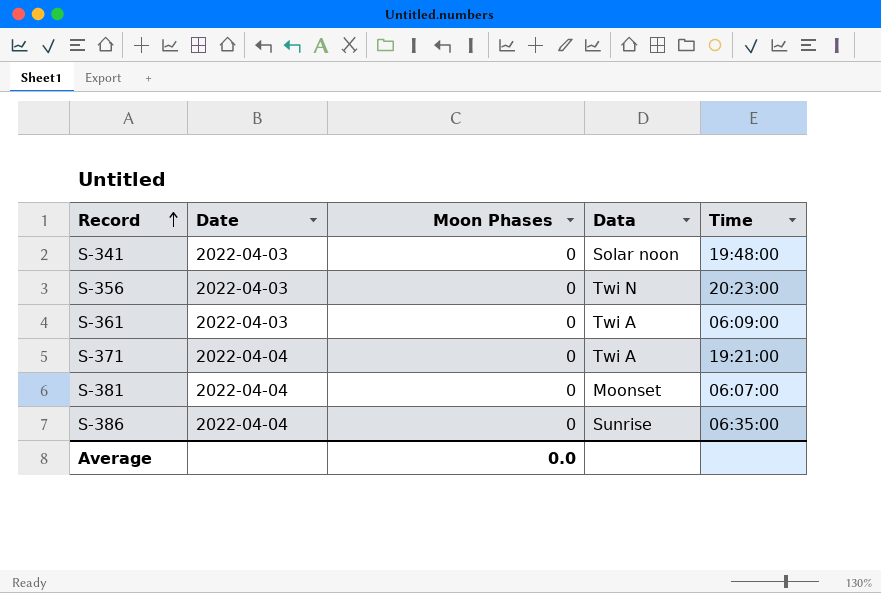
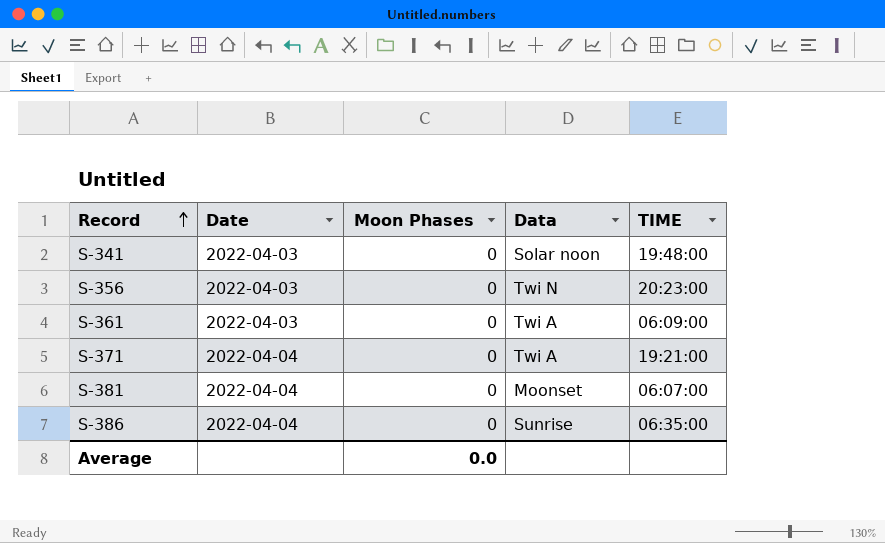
column name: Time -> TIME

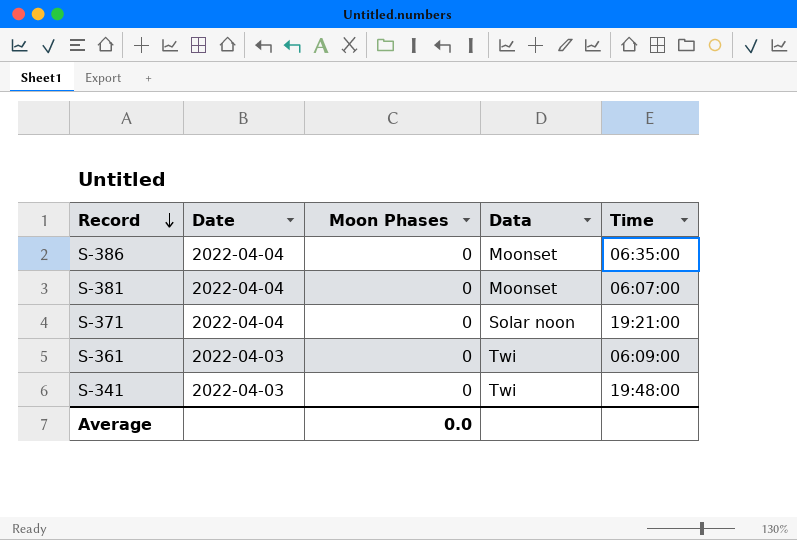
row order: Record ascending -> Record descending
column name: TIME -> Time
row S-356: 2022-04-03 | 0 | Twi N | 20:23:00 -> none
S-386 | Data: Sunrise -> Moonset
S-371 | Data: Twi A -> Solar noon
S-361 | Data: Twi A -> Twi
S-341 | Data: Solar noon -> Twi

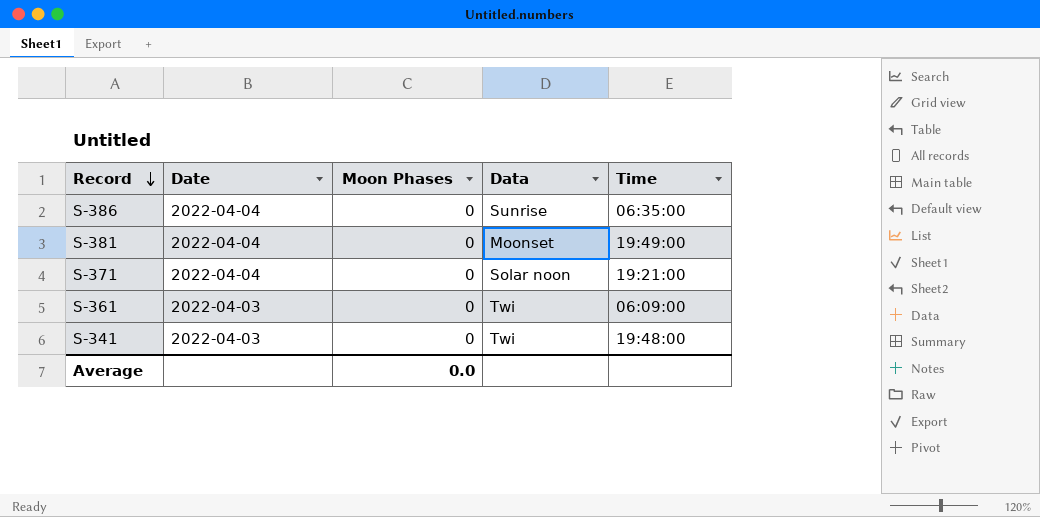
S-386 | Data: Moonset -> Sunrise
S-381 | Time: 06:07:00 -> 19:49:00

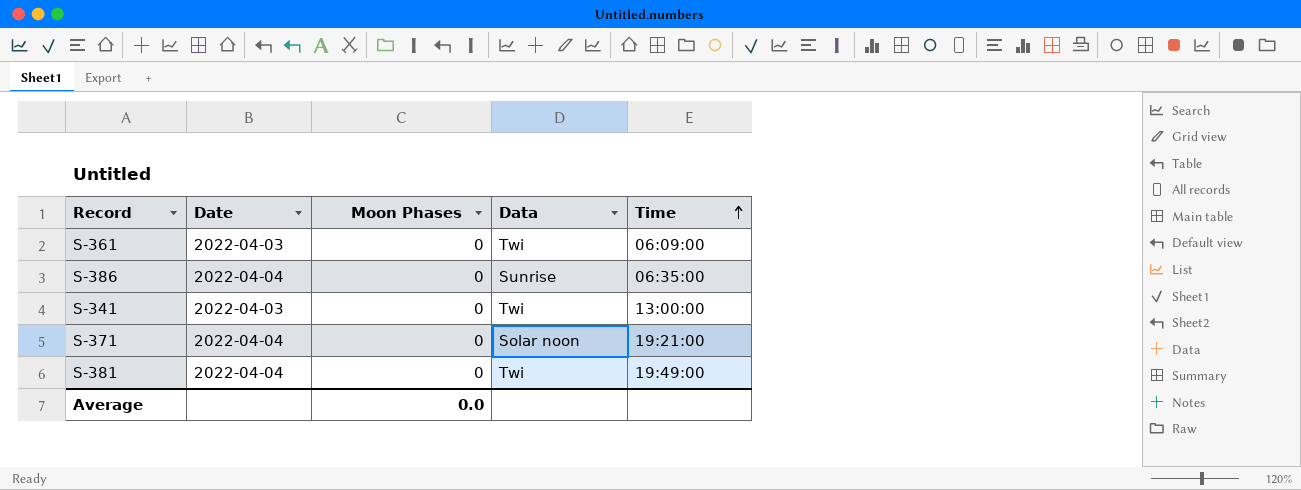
row order: Record descending -> Time ascending
S-341 | Time: 19:48:00 -> 13:00:00
S-381 | Data: Moonset -> Twi

